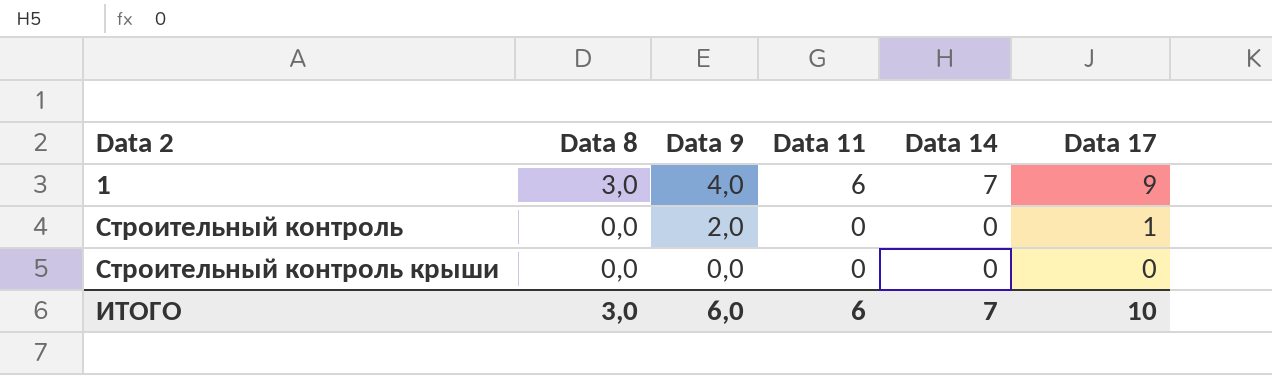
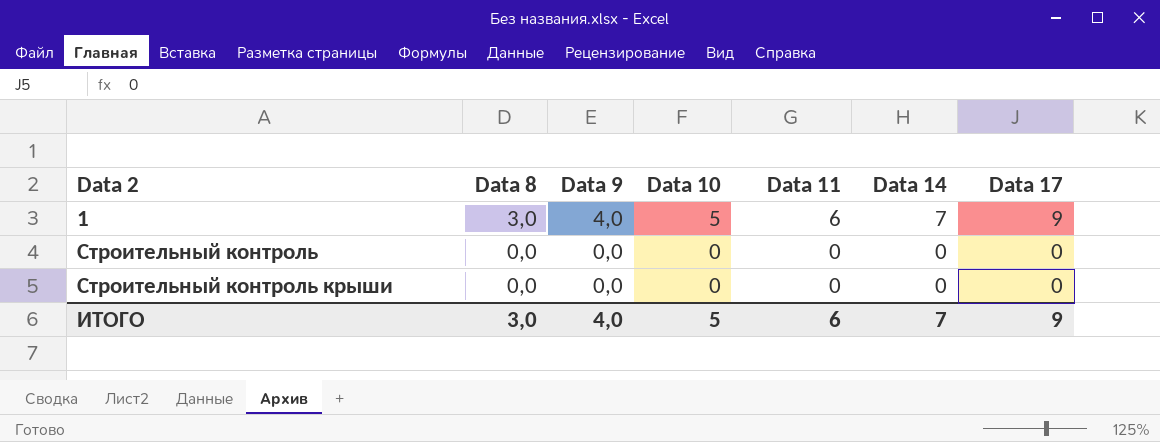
column Data 10 | position: none -> 4
Строительный контроль | Data 9: 2,0 -> 0,0
Строительный контроль | Data 17: 1 -> 0
ИТОГО | Data 9: 6,0 -> 4,0
ИТОГО | Data 17: 10 -> 9

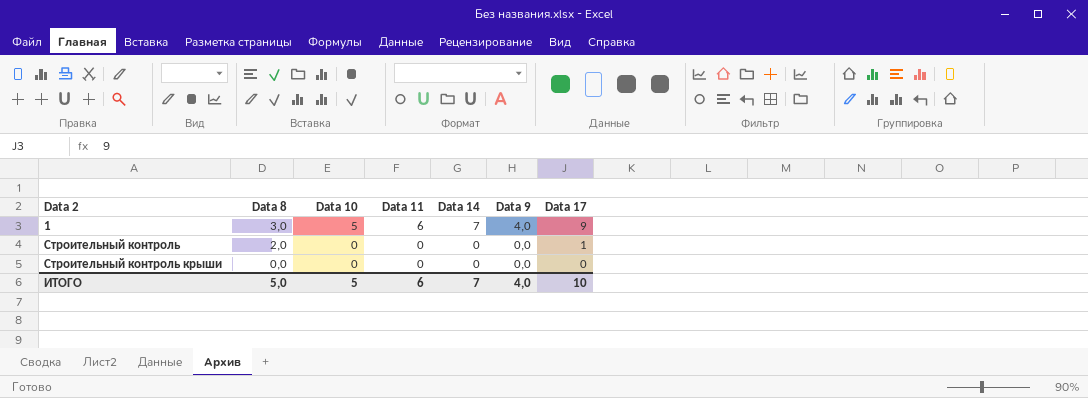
column Data 9 | position: 3 -> 6
Строительный контроль | Data 8: 0,0 -> 2,0
Строительный контроль | Data 17: 0 -> 1
ИТОГО | Data 8: 3,0 -> 5,0
ИТОГО | Data 17: 9 -> 10

